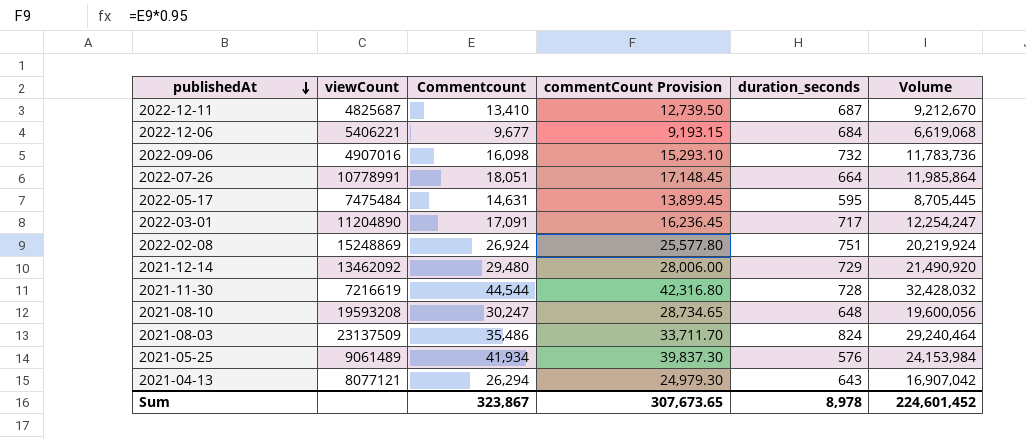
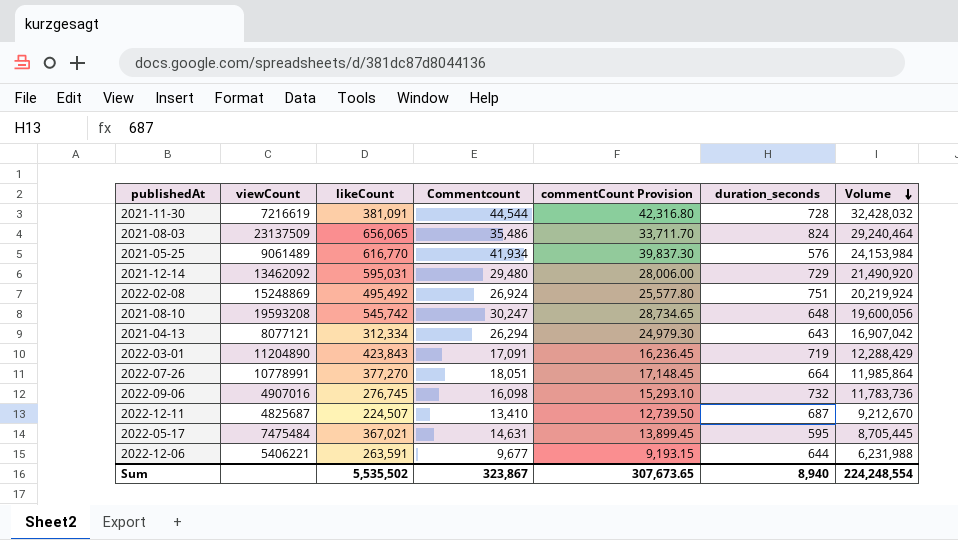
row order: publishedAt descending -> Volume descending
column likeCount | position: none -> 3
2022-03-01 | duration_seconds: 717 -> 719
2022-03-01 | Volume: 12,254,247 -> 12,288,429
2022-12-06 | duration_seconds: 684 -> 644
2022-12-06 | Volume: 6,619,068 -> 6,231,988
Sum | duration_seconds: 8,978 -> 8,940
Sum | Volume: 224,601,452 -> 224,248,554

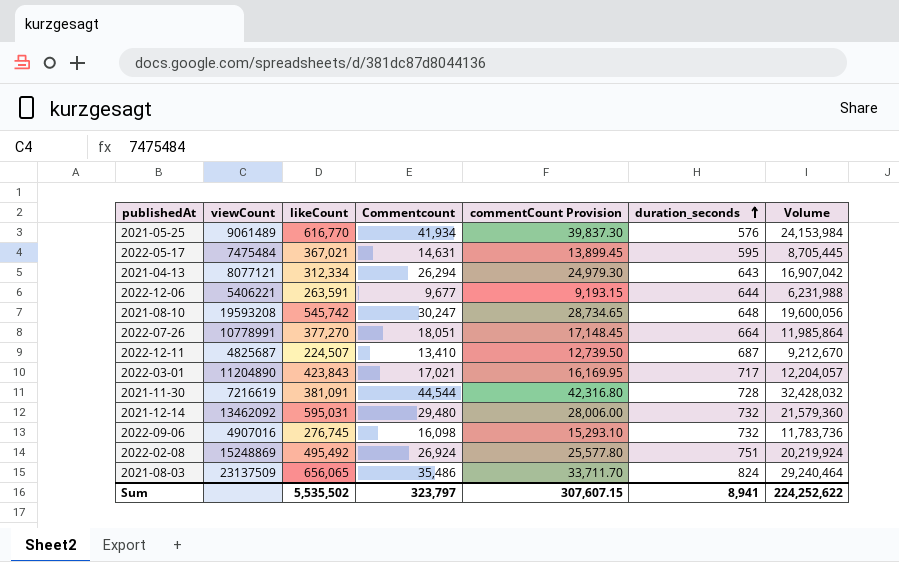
row order: Volume descending -> duration_seconds ascending
2022-03-01 | Commentcount: 17,091 -> 17,021
2022-03-01 | commentCount Provision: 16,236.45 -> 16,169.95
2022-03-01 | duration_seconds: 719 -> 717
2022-03-01 | Volume: 12,288,429 -> 12,204,057
2021-12-14 | duration_seconds: 729 -> 732
2021-12-14 | Volume: 21,490,920 -> 21,579,360
Sum | Commentcount: 323,867 -> 323,797
Sum | commentCount Provision: 307,673.65 -> 307,607.15
Sum | duration_seconds: 8,940 -> 8,941
Sum | Volume: 224,248,554 -> 224,252,622

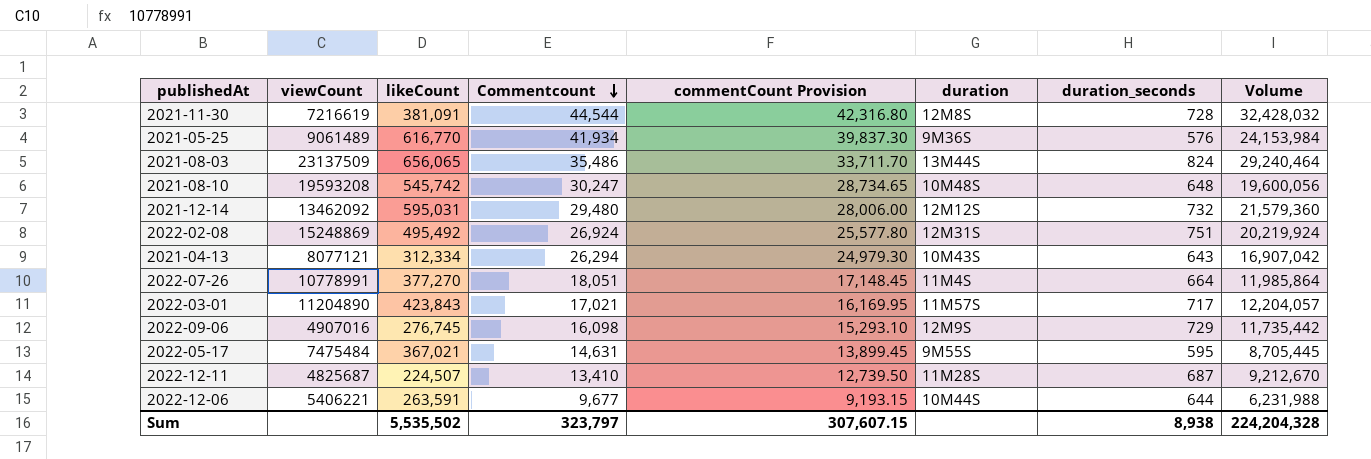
row order: duration_seconds ascending -> Commentcount descending
column duration | position: none -> 6
2022-09-06 | duration_seconds: 732 -> 729
2022-09-06 | Volume: 11,783,736 -> 11,735,442
Sum | duration_seconds: 8,941 -> 8,938
Sum | Volume: 224,252,622 -> 224,204,328

